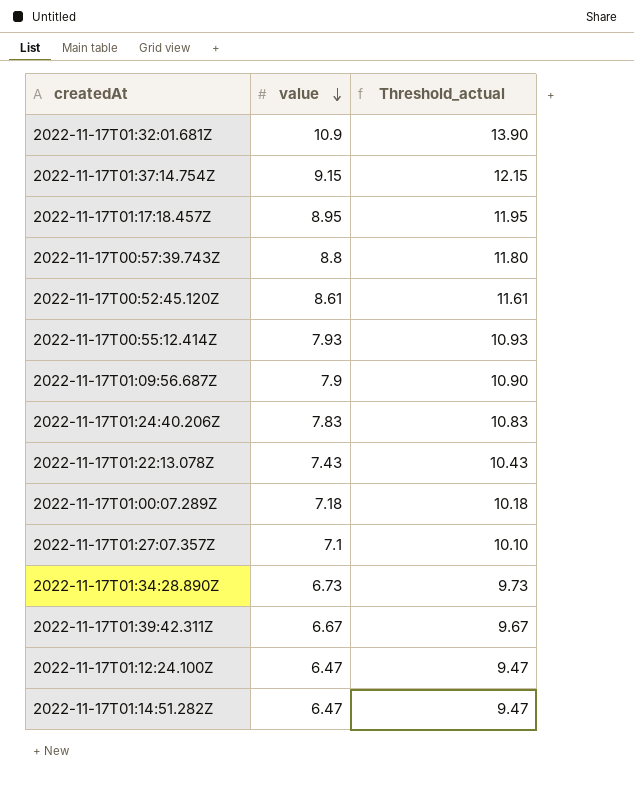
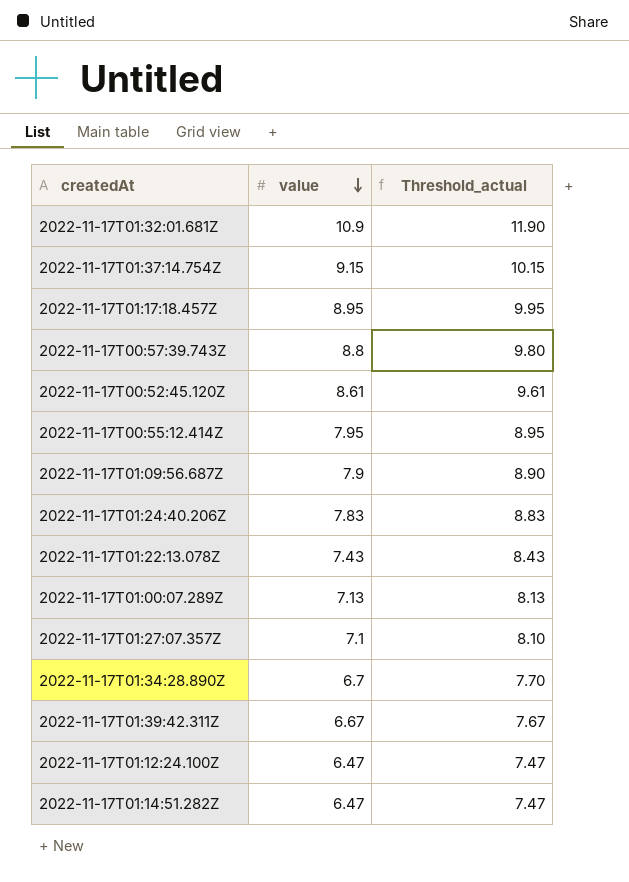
column Threshold_actual | formula: [value] + 3 -> [value] + 1
2022-11-17T00:55:12.414Z | value: 7.93 -> 7.95
2022-11-17T01:00:07.289Z | value: 7.18 -> 7.13
2022-11-17T01:34:28.890Z | value: 6.73 -> 6.7

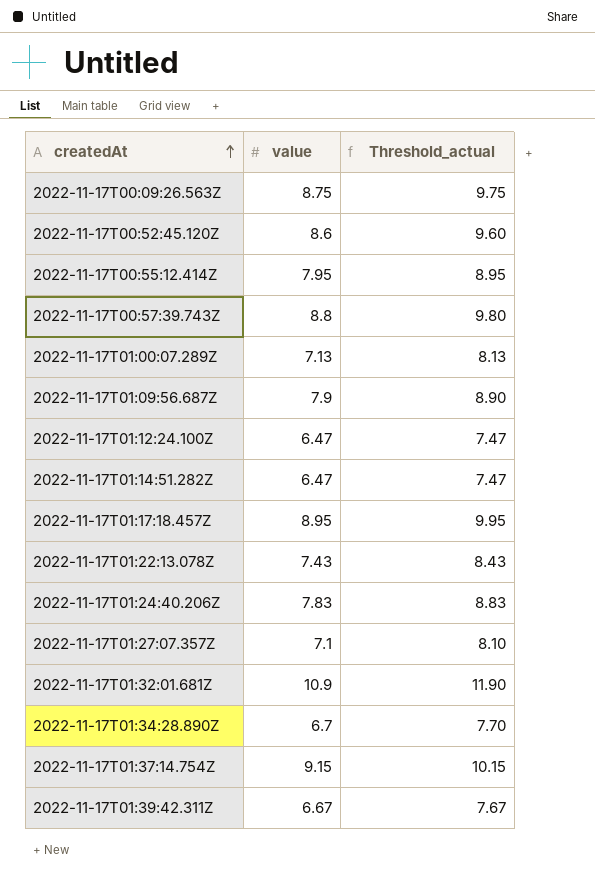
row order: value descending -> createdAt ascending
row 2022-11-17T00:09:26.563Z: none -> 8.75 | 9.75
2022-11-17T00:52:45.120Z | value: 8.61 -> 8.6
2022-11-17T00:52:45.120Z | Threshold_actual: 9.61 -> 9.60

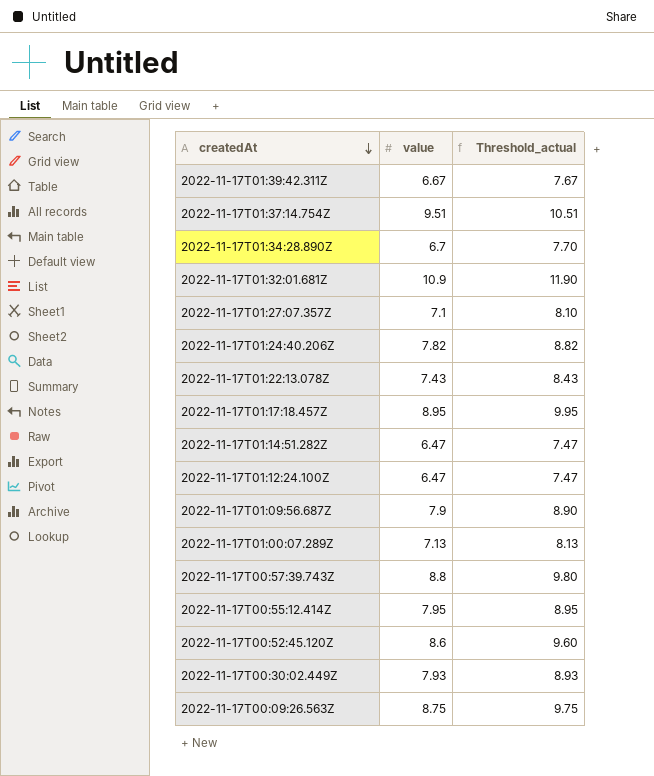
row order: createdAt ascending -> createdAt descending
2022-11-17T01:37:14.754Z | value: 9.15 -> 9.51
2022-11-17T01:37:14.754Z | Threshold_actual: 10.15 -> 10.51
2022-11-17T01:24:40.206Z | value: 7.83 -> 7.82
2022-11-17T01:24:40.206Z | Threshold_actual: 8.83 -> 8.82
row 2022-11-17T00:30:02.449Z: none -> 7.93 | 8.93

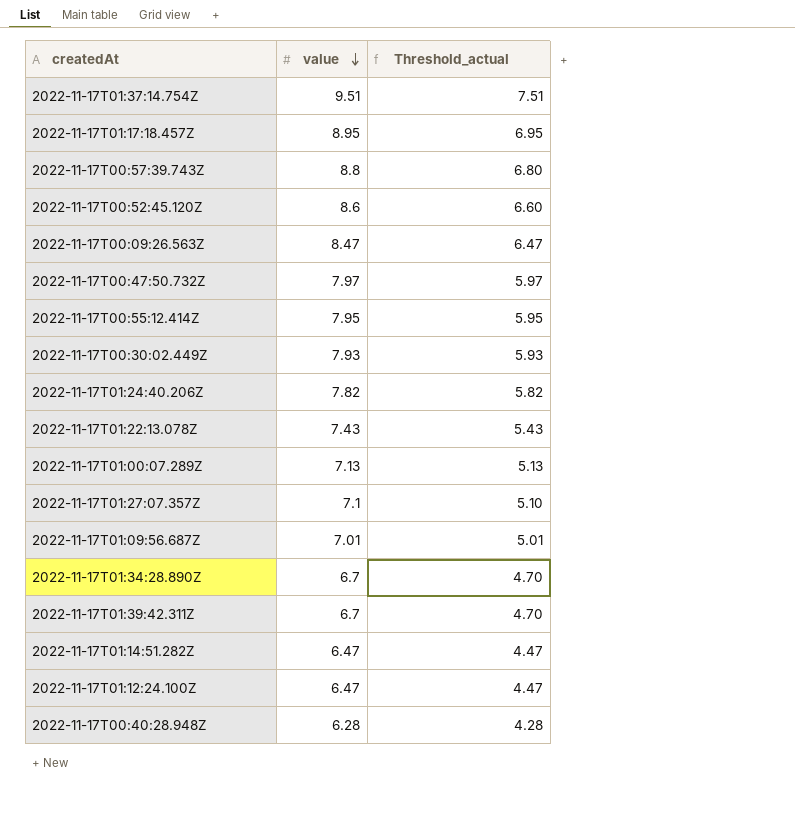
row order: createdAt descending -> value descending
column Threshold_actual | formula: [value] + 1 -> [value] - 2
row 2022-11-17T01:32:01.681Z: 10.9 | 11.90 -> none
2022-11-17T00:09:26.563Z | value: 8.75 -> 8.47
row 2022-11-17T00:47:50.732Z: none -> 7.97 | 5.97
2022-11-17T01:09:56.687Z | value: 7.9 -> 7.01
2022-11-17T01:39:42.311Z | value: 6.67 -> 6.7
row 2022-11-17T00:40:28.948Z: none -> 6.28 | 4.28

